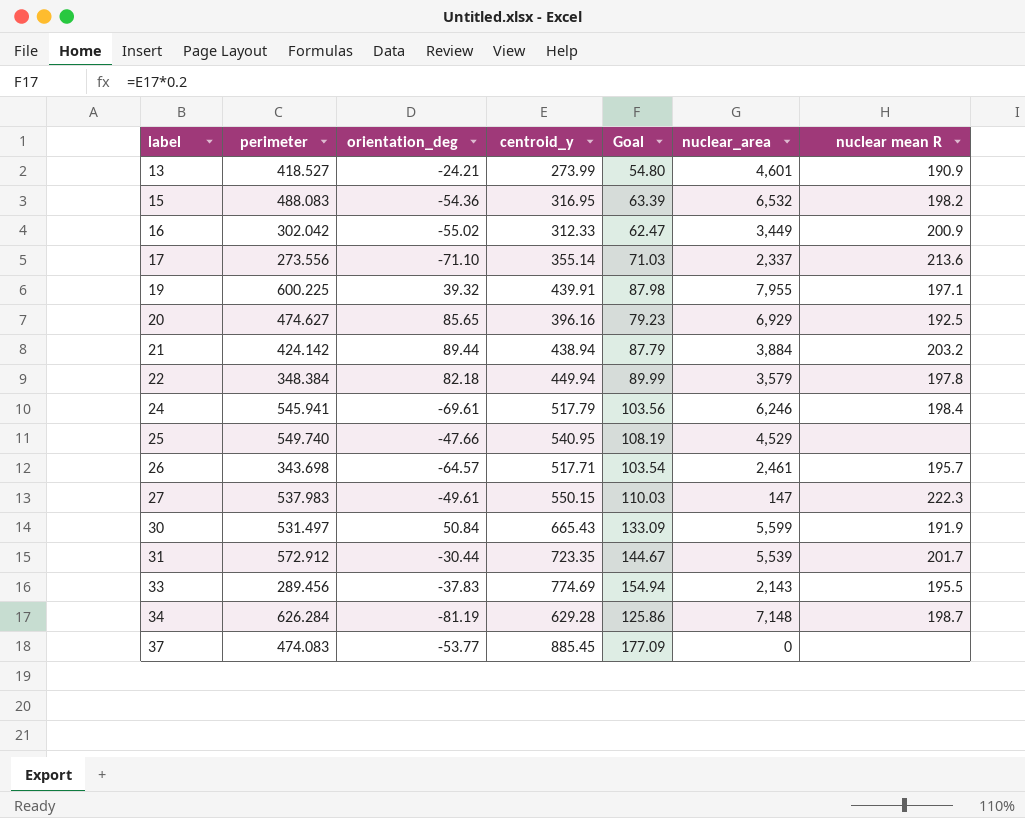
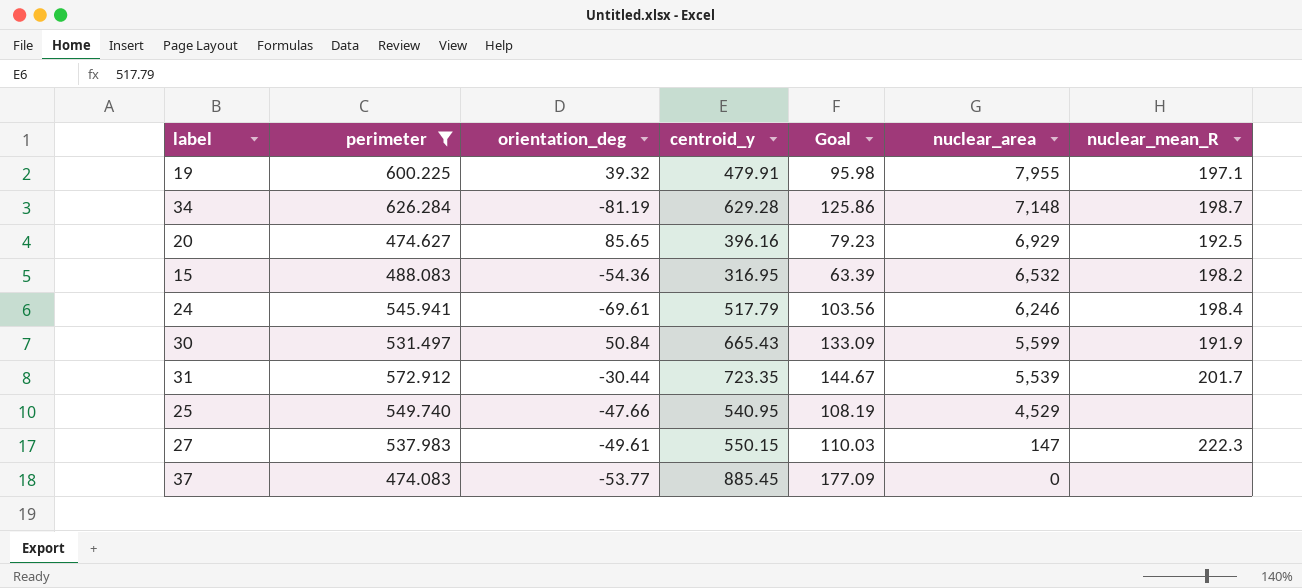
filter: none -> perimeter >= 474.083
row order: label ascending -> nuclear_area descending
column name: nuclear mean R -> nuclear_mean_R
19 | centroid_y: 439.91 -> 479.91
19 | Goal: 87.98 -> 95.98

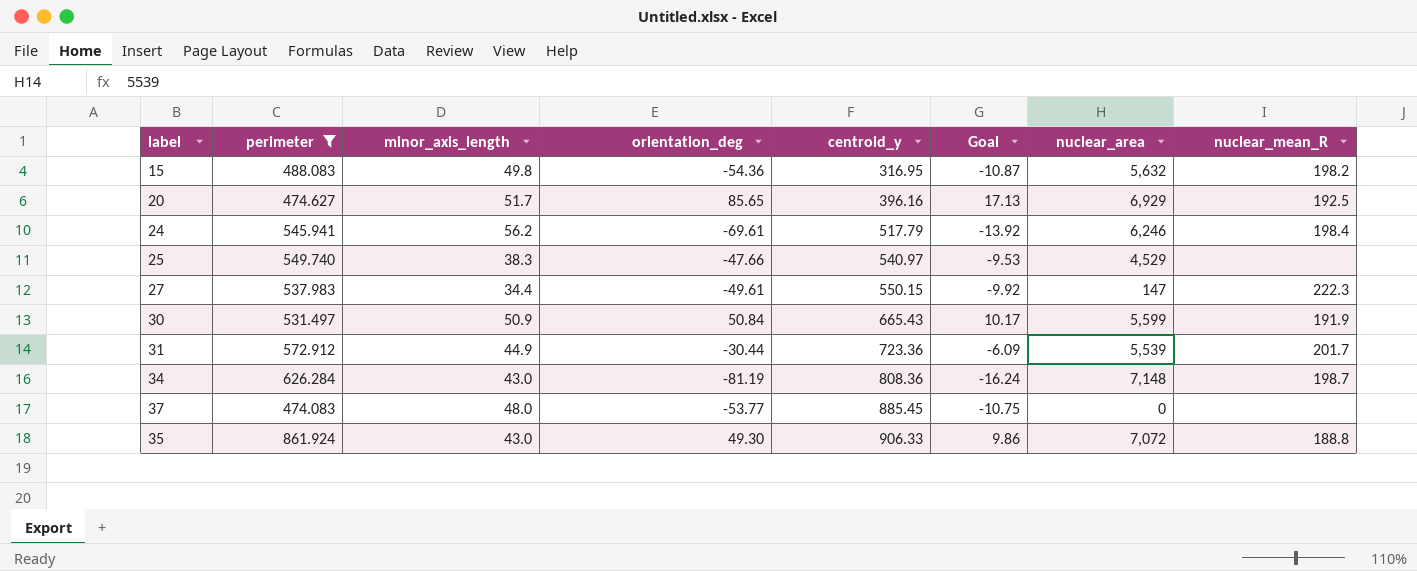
row order: nuclear_area descending -> centroid_y ascending
column minor_axis_length | position: none -> 3
column Goal | formula: [centroid_y] * 0.2 -> [orientation_deg] * 0.2
row 19: 600.225 | 39.32 | 479.91 | 95.98 | 7,955 | 197.1 -> none
15 | nuclear_area: 6,532 -> 5,632
25 | centroid_y: 540.95 -> 540.97
31 | centroid_y: 723.35 -> 723.36
34 | centroid_y: 629.28 -> 808.36
row 35: none -> 861.924 | 43.0 | 49.30 | 906.33 | 9.86 | 7,072 | 188.8

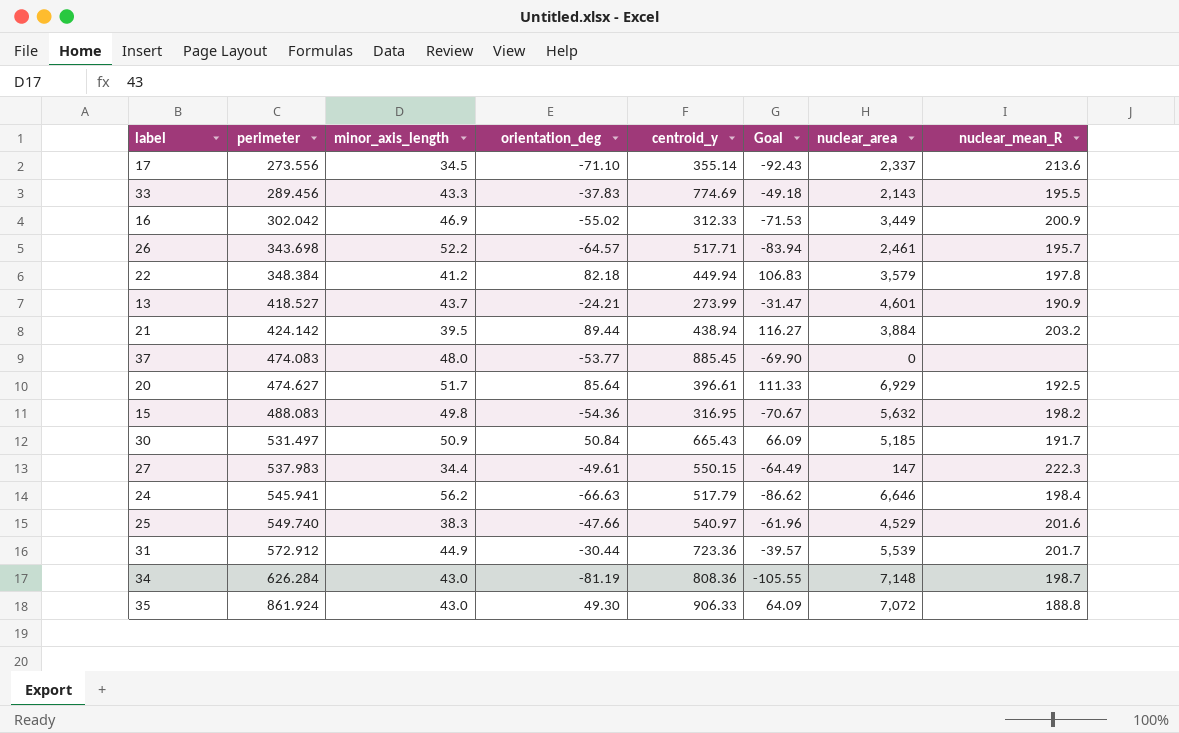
filter: perimeter >= 474.083 -> none
row order: centroid_y ascending -> perimeter ascending
column Goal | formula: [orientation_deg] * 0.2 -> [orientation_deg] * 1.3
20 | orientation_deg: 85.65 -> 85.64
20 | centroid_y: 396.16 -> 396.61
30 | nuclear_area: 5,599 -> 5,185
30 | nuclear_mean_R: 191.9 -> 191.7
24 | orientation_deg: -69.61 -> -66.63
24 | nuclear_area: 6,246 -> 6,646
25 | nuclear_mean_R: none -> 201.6

